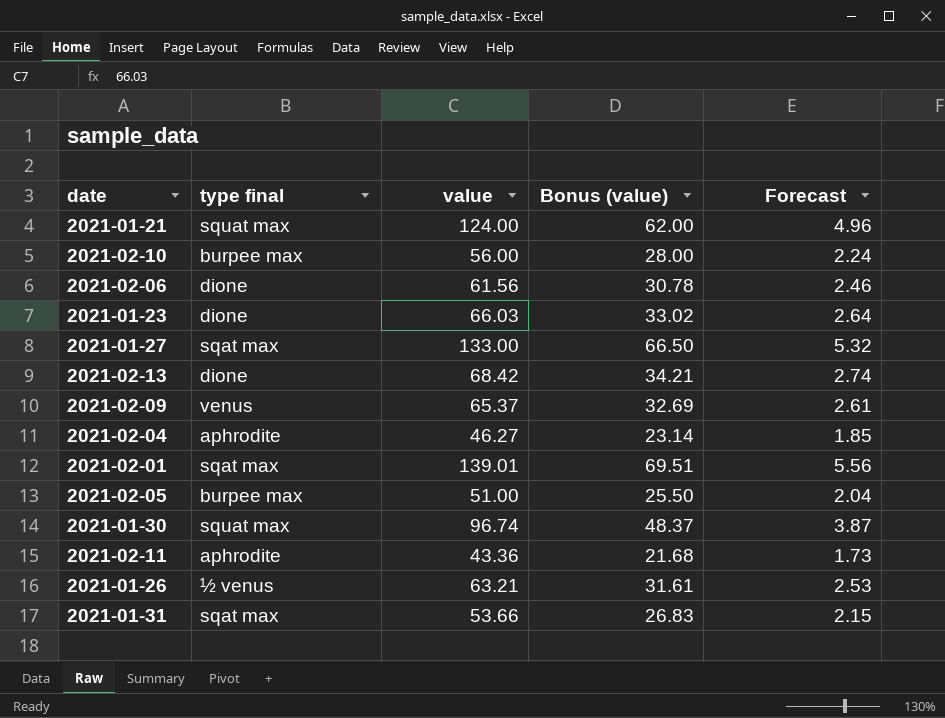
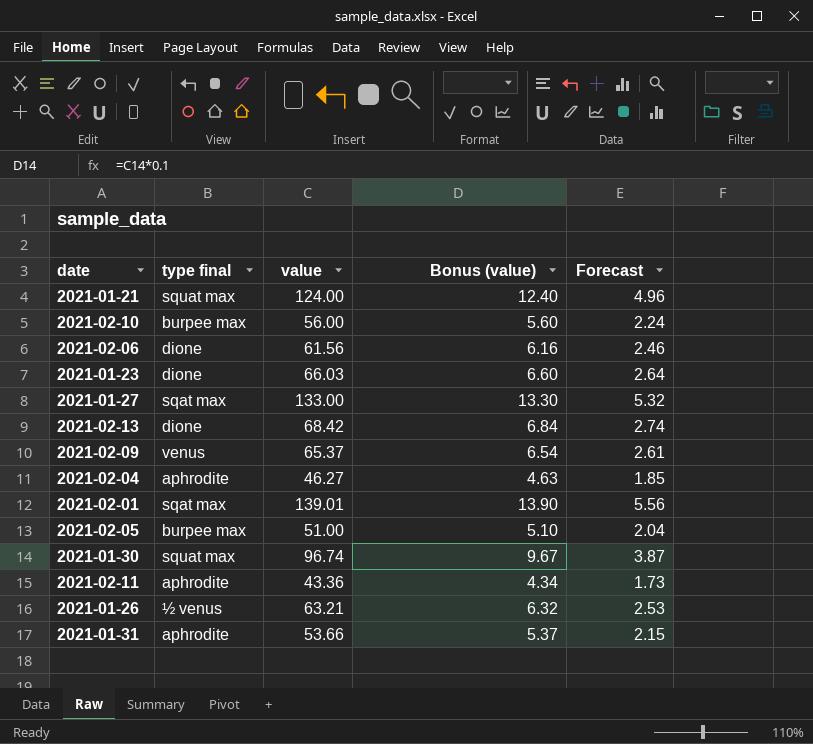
column Bonus (value) | formula: [value] * 0.5 -> [value] * 0.1
2021-01-31 | type final: sqat max -> aphrodite

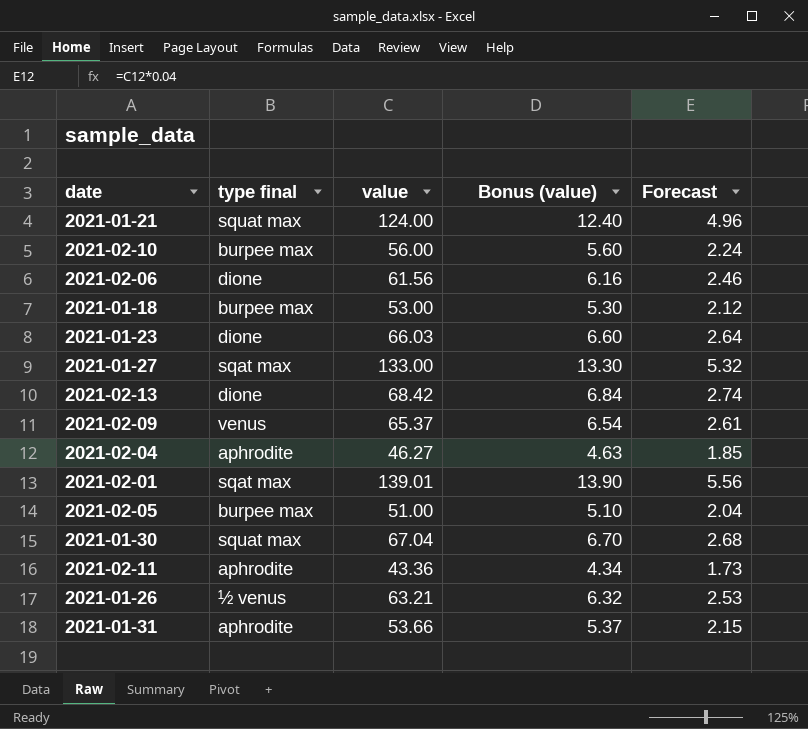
row 2021-01-18: none -> burpee max | 53.00 | 5.30 | 2.12
2021-01-30 | value: 96.74 -> 67.04
2021-01-30 | Bonus (value): 9.67 -> 6.70
2021-01-30 | Forecast: 3.87 -> 2.68

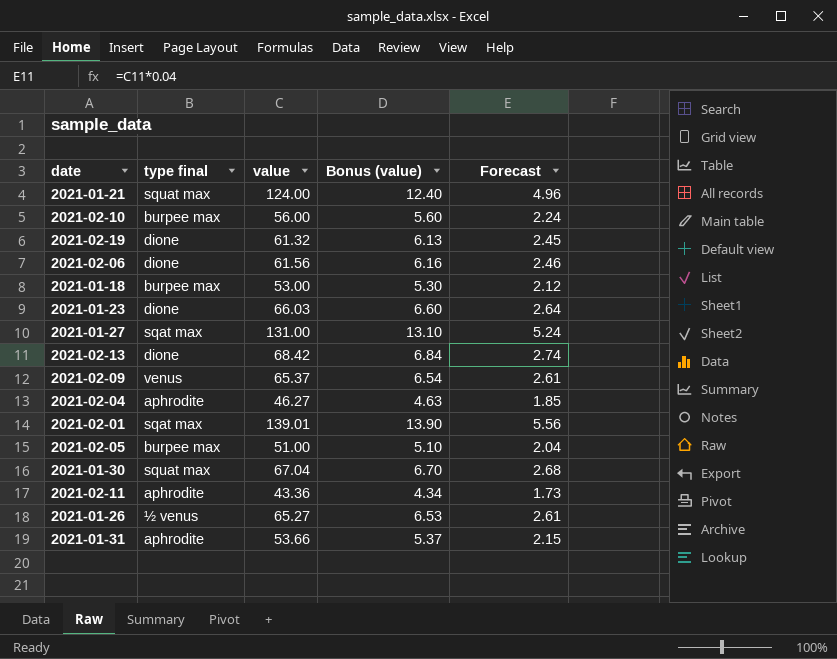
row 2021-02-19: none -> dione | 61.32 | 6.13 | 2.45
2021-01-27 | value: 133.00 -> 131.00
2021-01-27 | Bonus (value): 13.30 -> 13.10
2021-01-27 | Forecast: 5.32 -> 5.24
2021-01-26 | value: 63.21 -> 65.27
2021-01-26 | Bonus (value): 6.32 -> 6.53
2021-01-26 | Forecast: 2.53 -> 2.61

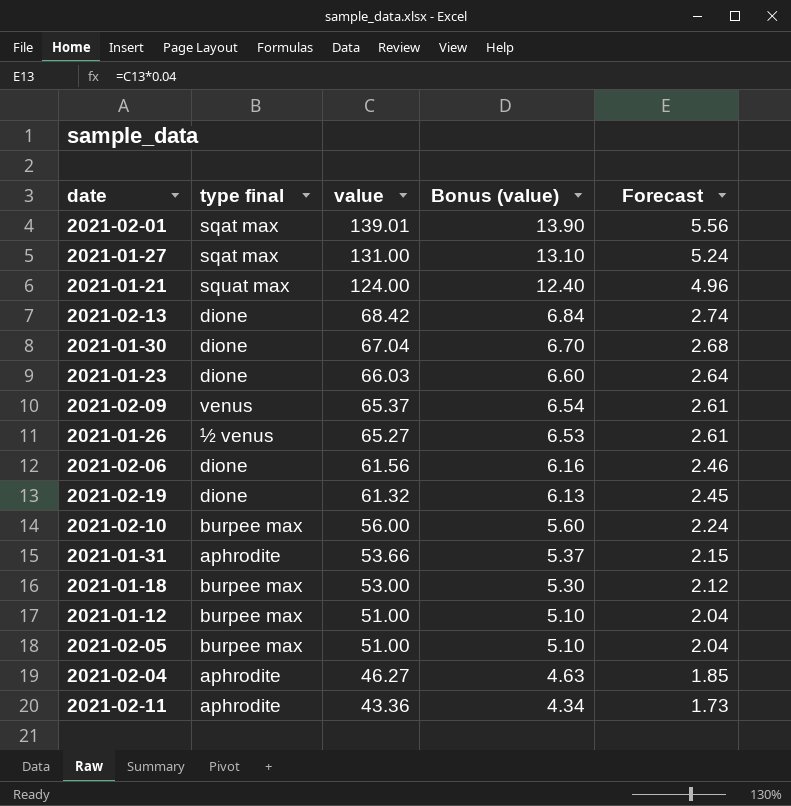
row order: none -> value descending
2021-01-30 | type final: squat max -> dione
row 2021-01-12: none -> burpee max | 51.00 | 5.10 | 2.04

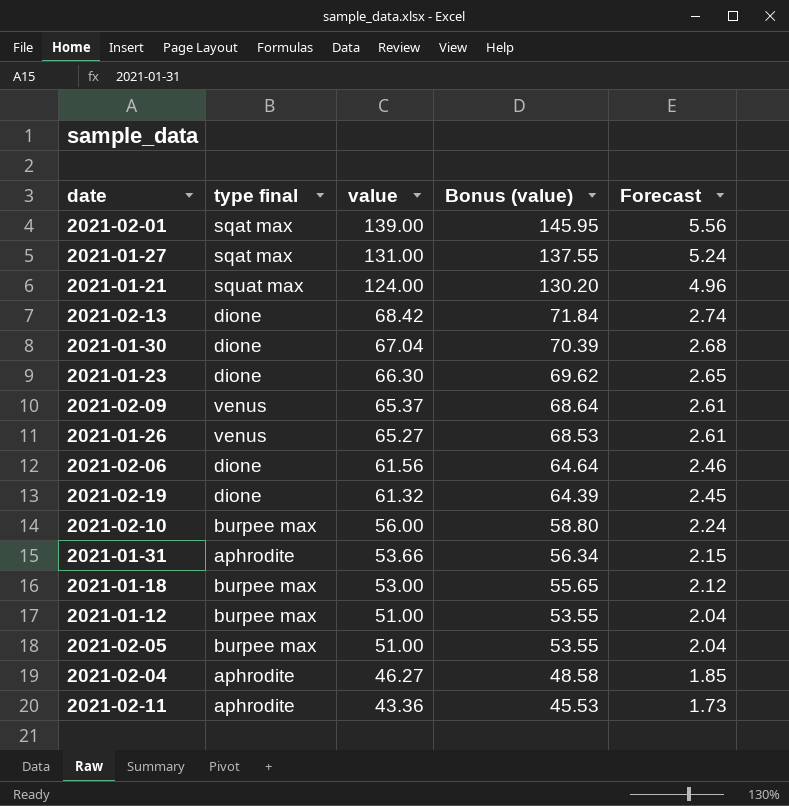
column Bonus (value) | formula: [value] * 0.1 -> [value] * 1.05
2021-02-01 | value: 139.01 -> 139.00
2021-01-23 | value: 66.03 -> 66.30
2021-01-23 | Forecast: 2.64 -> 2.65
2021-01-26 | type final: ½ venus -> venus

